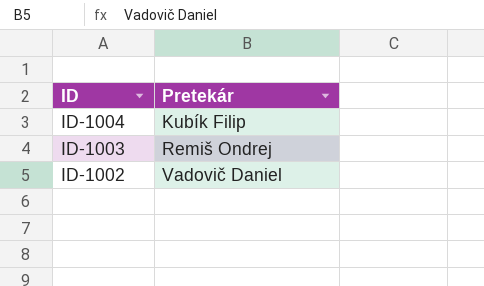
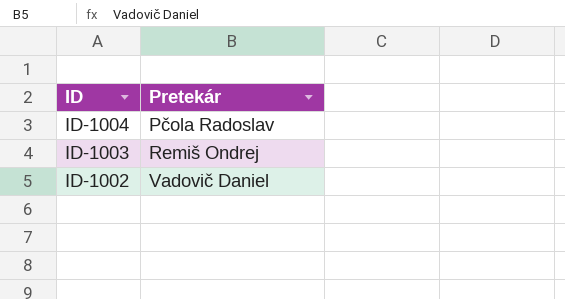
ID-1004 | Pretekár: Kubík Filip -> Pčola Radoslav

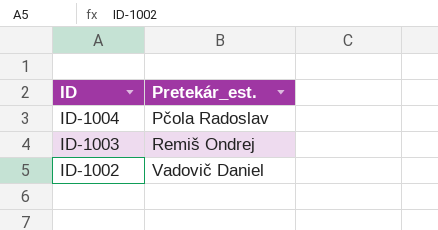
column name: Pretekár -> Pretekár_est.

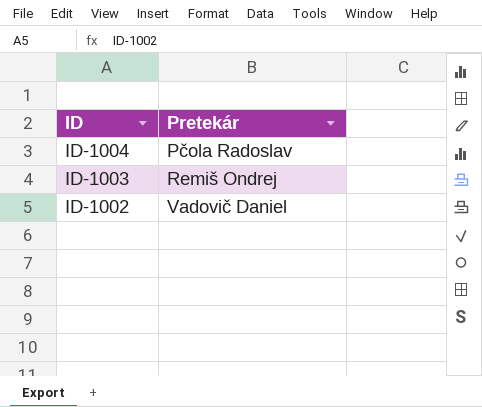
column name: Pretekár_est. -> Pretekár

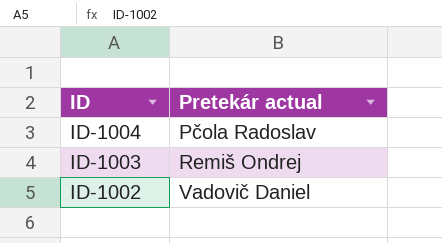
column name: Pretekár -> Pretekár actual

